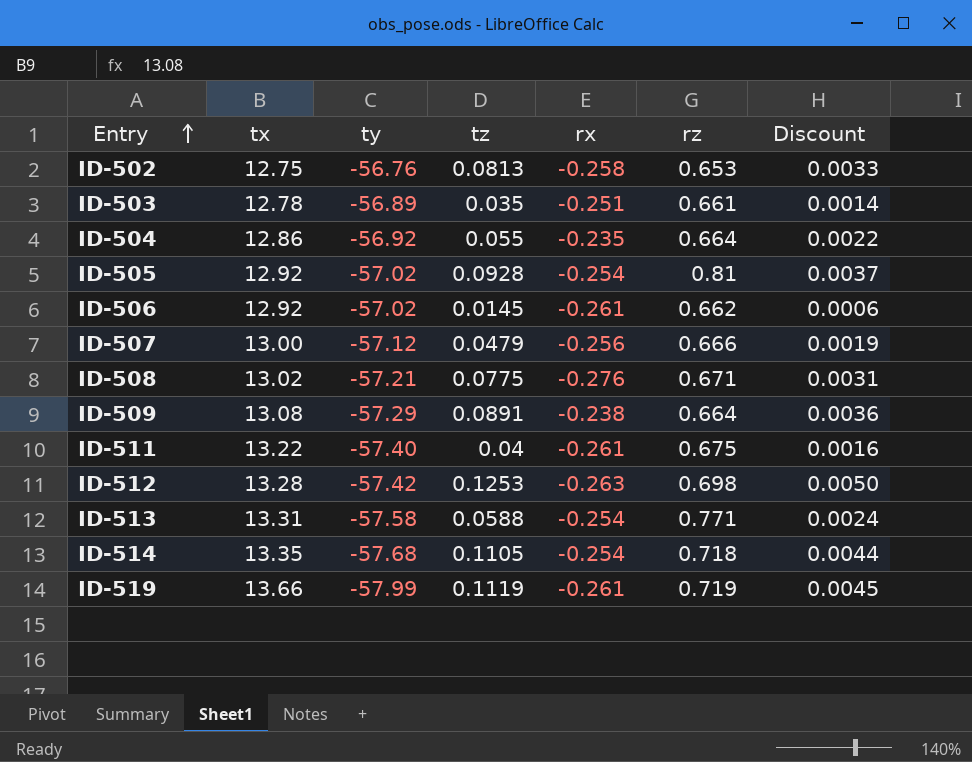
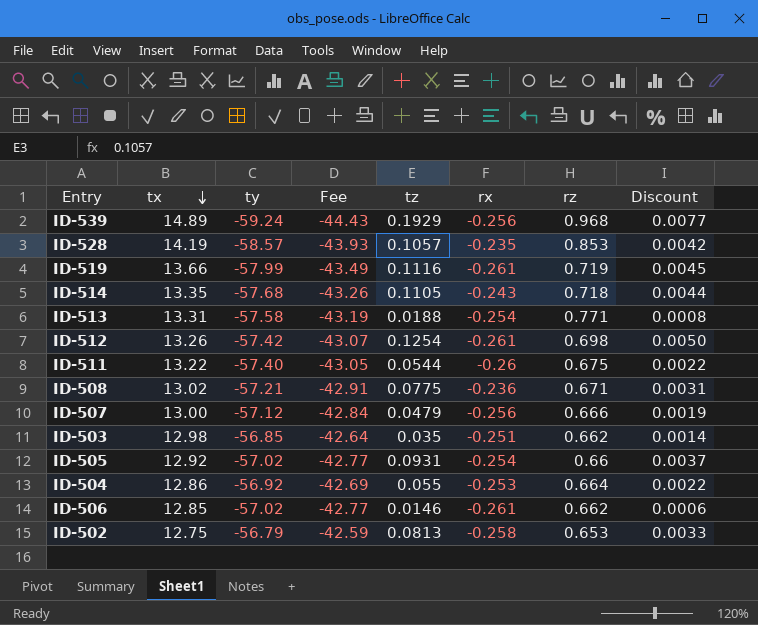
row order: Entry ascending -> tx descending
column Fee | formula: none -> [ty] * 0.75
row ID-509: 13.08 | -57.29 | 0.0891 | -0.238 | 0.664 | 0.0036 -> none
row ID-539: none -> 14.89 | -59.24 | -44.43 | 0.1929 | -0.256 | 0.968 | 0.0077
row ID-528: none -> 14.19 | -58.57 | -43.93 | 0.1057 | -0.235 | 0.853 | 0.0042
ID-519 | tz: 0.1119 -> 0.1116
ID-514 | rx: -0.254 -> -0.243
ID-513 | tz: 0.0588 -> 0.0188
ID-513 | Discount: 0.0024 -> 0.0008
ID-512 | tx: 13.28 -> 13.26
ID-512 | tz: 0.1253 -> 0.1254
ID-512 | rx: -0.263 -> -0.261
ID-511 | tz: 0.04 -> 0.0544
ID-511 | rx: -0.261 -> -0.26
ID-511 | Discount: 0.0016 -> 0.0022
ID-508 | rx: -0.276 -> -0.236
ID-503 | tx: 12.78 -> 12.98
ID-503 | ty: -56.89 -> -56.85
ID-503 | rz: 0.661 -> 0.662
ID-505 | tz: 0.0928 -> 0.0931
ID-505 | rz: 0.81 -> 0.66
ID-504 | rx: -0.235 -> -0.253
ID-506 | tx: 12.92 -> 12.85
ID-506 | tz: 0.0145 -> 0.0146
ID-502 | ty: -56.76 -> -56.79

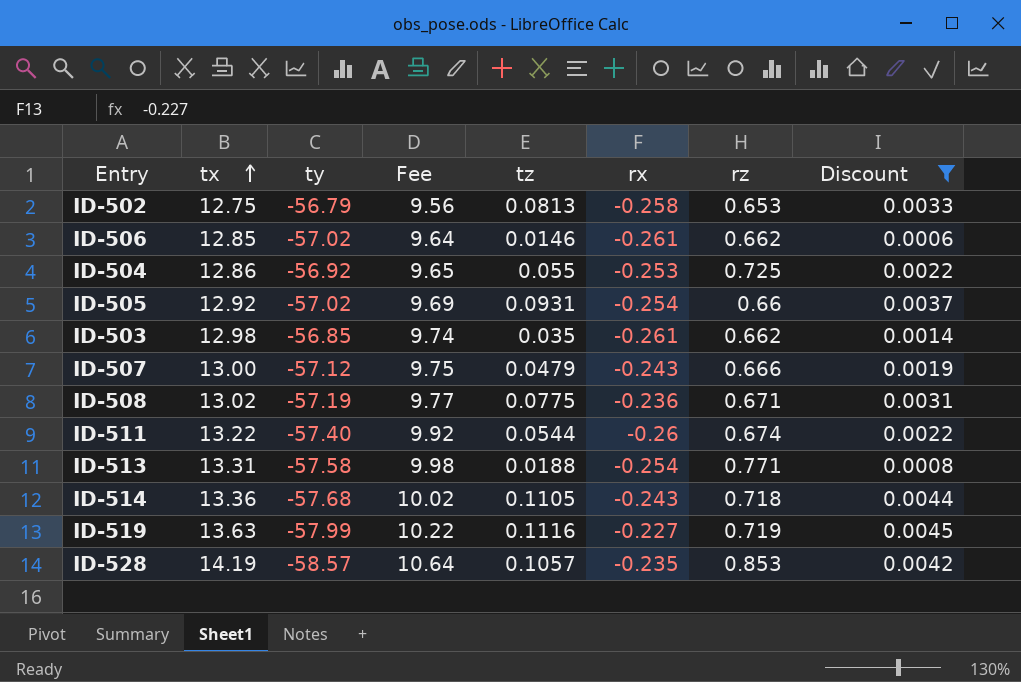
filter: none -> Discount <= 0.0045
row order: tx descending -> tx ascending
column Fee | formula: [ty] * 0.75 -> [tx] * 0.75
ID-504 | rz: 0.664 -> 0.725
ID-503 | rx: -0.251 -> -0.261
ID-507 | rx: -0.256 -> -0.243
ID-508 | ty: -57.21 -> -57.19
ID-511 | rz: 0.675 -> 0.674
ID-514 | tx: 13.35 -> 13.36
ID-519 | tx: 13.66 -> 13.63
ID-519 | rx: -0.261 -> -0.227

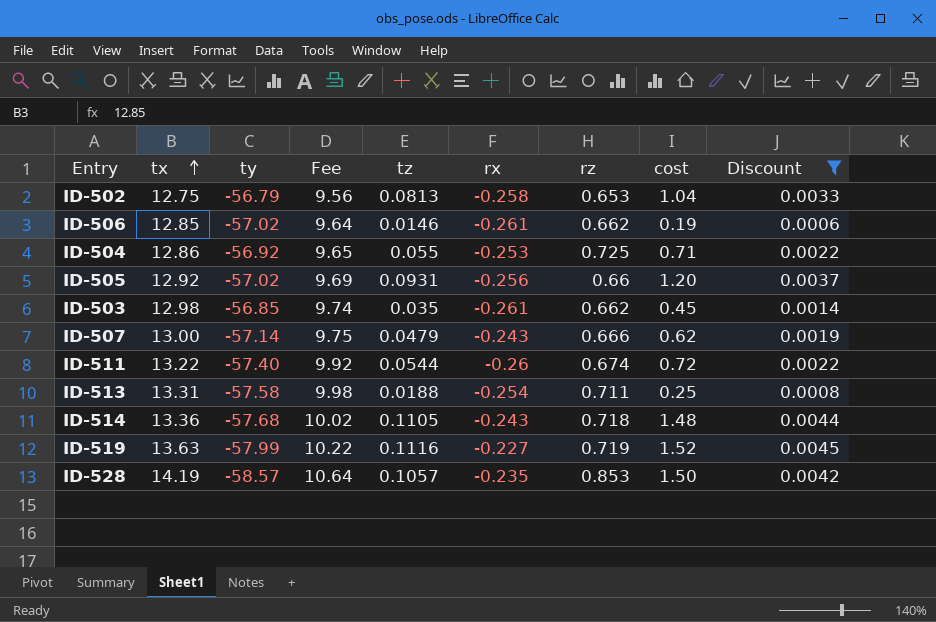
column cost | formula: none -> [tx] * [tz]
row ID-508: 13.02 | -57.19 | 9.77 | 0.0775 | -0.236 | 0.671 | 0.0031 -> none
ID-505 | rx: -0.254 -> -0.256
ID-507 | ty: -57.12 -> -57.14
ID-513 | rz: 0.771 -> 0.711

